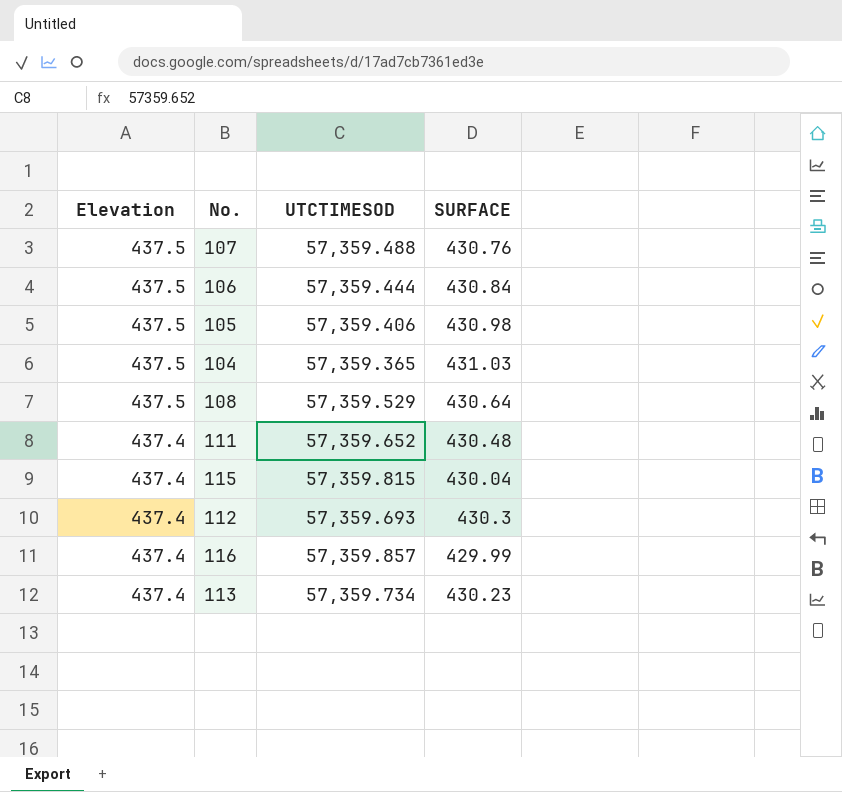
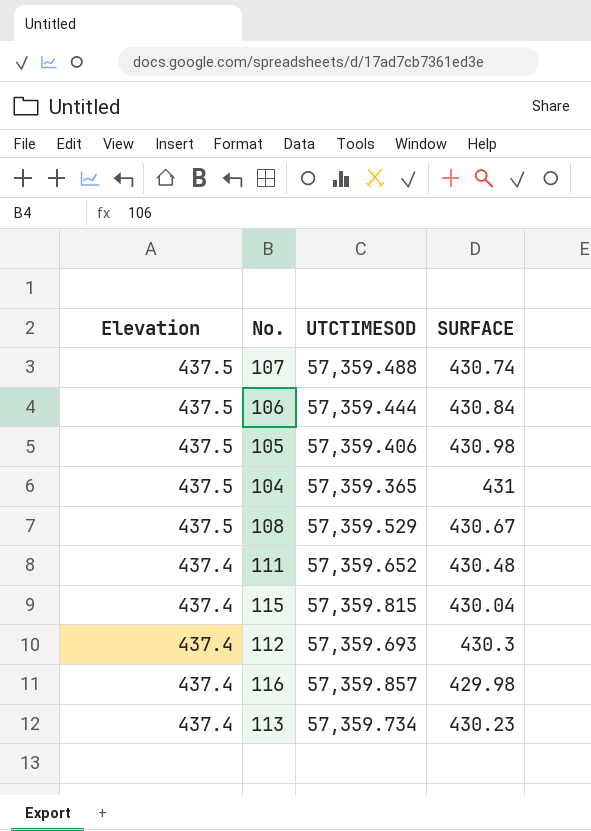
107 | SURFACE: 430.76 -> 430.74
104 | SURFACE: 431.03 -> 431
108 | SURFACE: 430.64 -> 430.67
116 | SURFACE: 429.99 -> 429.98

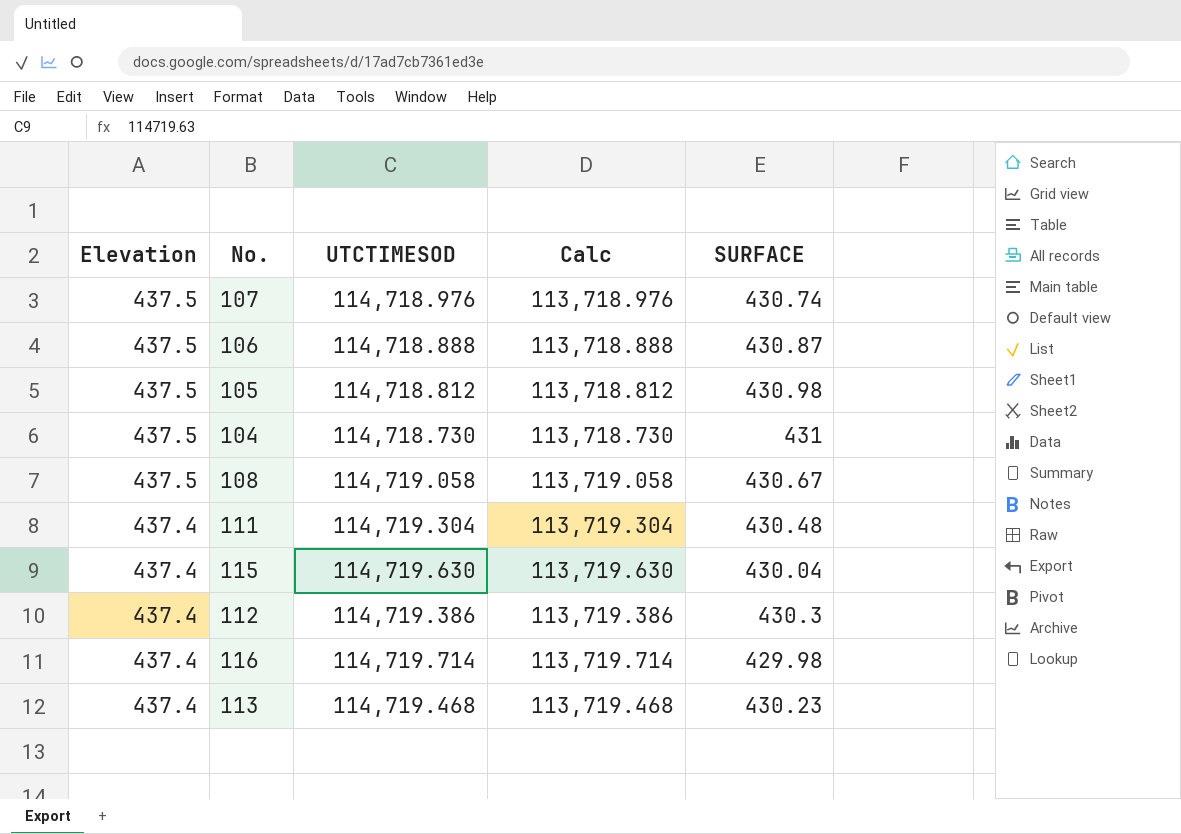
column Calc | formula: none -> [UTCTIMESOD] - 1000
107 | UTCTIMESOD: 57,359.488 -> 114,718.976
106 | UTCTIMESOD: 57,359.444 -> 114,718.888
106 | SURFACE: 430.84 -> 430.87
105 | UTCTIMESOD: 57,359.406 -> 114,718.812
104 | UTCTIMESOD: 57,359.365 -> 114,718.730
108 | UTCTIMESOD: 57,359.529 -> 114,719.058
111 | UTCTIMESOD: 57,359.652 -> 114,719.304
115 | UTCTIMESOD: 57,359.815 -> 114,719.630
112 | UTCTIMESOD: 57,359.693 -> 114,719.386
116 | UTCTIMESOD: 57,359.857 -> 114,719.714
113 | UTCTIMESOD: 57,359.734 -> 114,719.468

